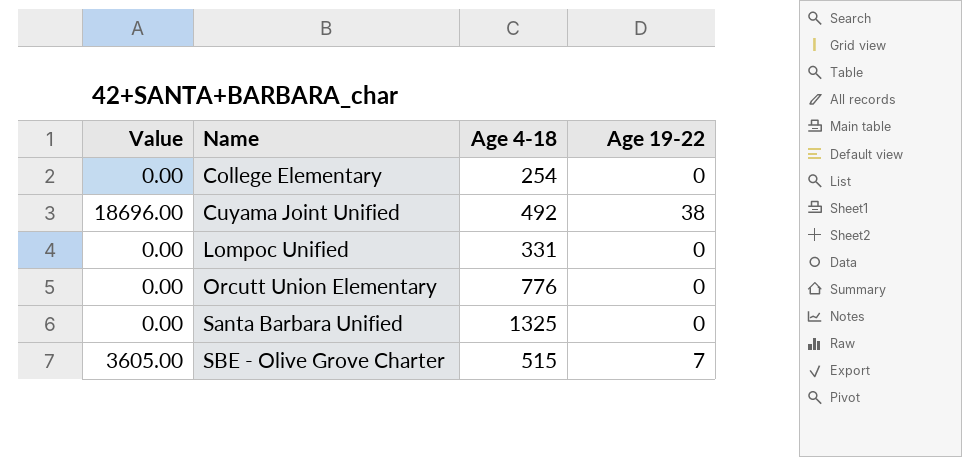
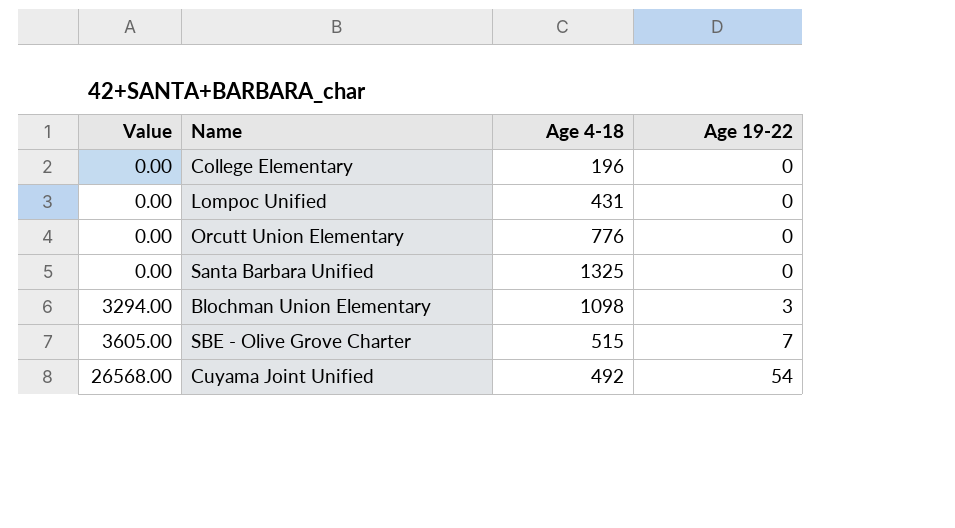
row order: Name ascending -> Value ascending
College Elementary | Age 4-18: 254 -> 196
Lompoc Unified | Age 4-18: 331 -> 431
row Blochman Union Elementary: none -> 3294.00 | 1098 | 3
Cuyama Joint Unified | Value: 18696.00 -> 26568.00
Cuyama Joint Unified | Age 19-22: 38 -> 54

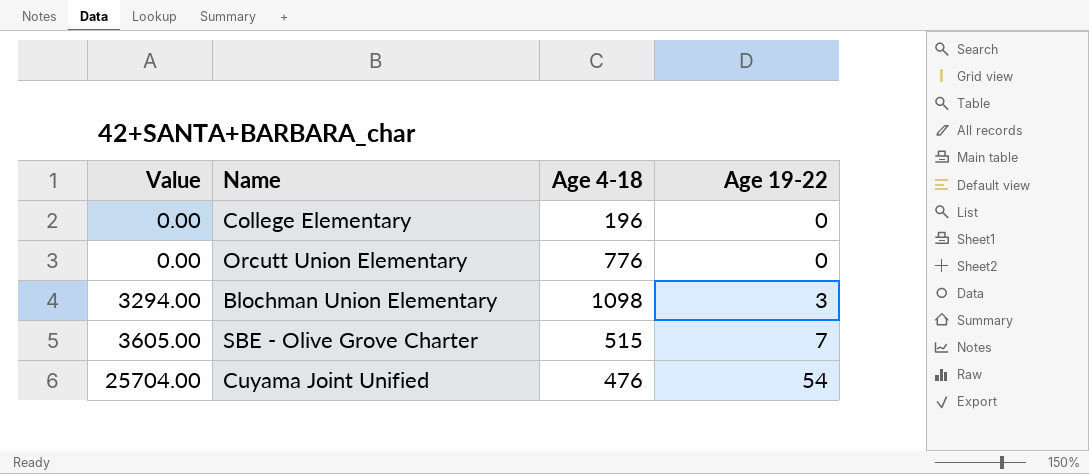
row Lompoc Unified: 0.00 | 431 | 0 -> none
row Santa Barbara Unified: 0.00 | 1325 | 0 -> none
Cuyama Joint Unified | Value: 26568.00 -> 25704.00
Cuyama Joint Unified | Age 4-18: 492 -> 476

